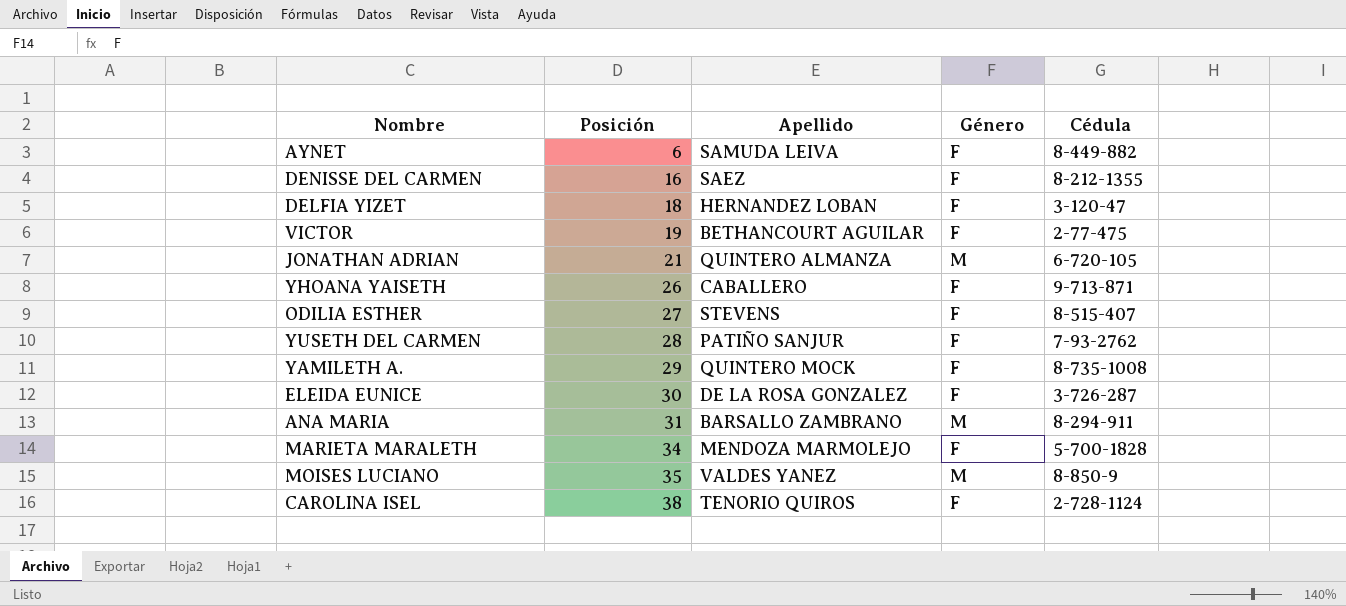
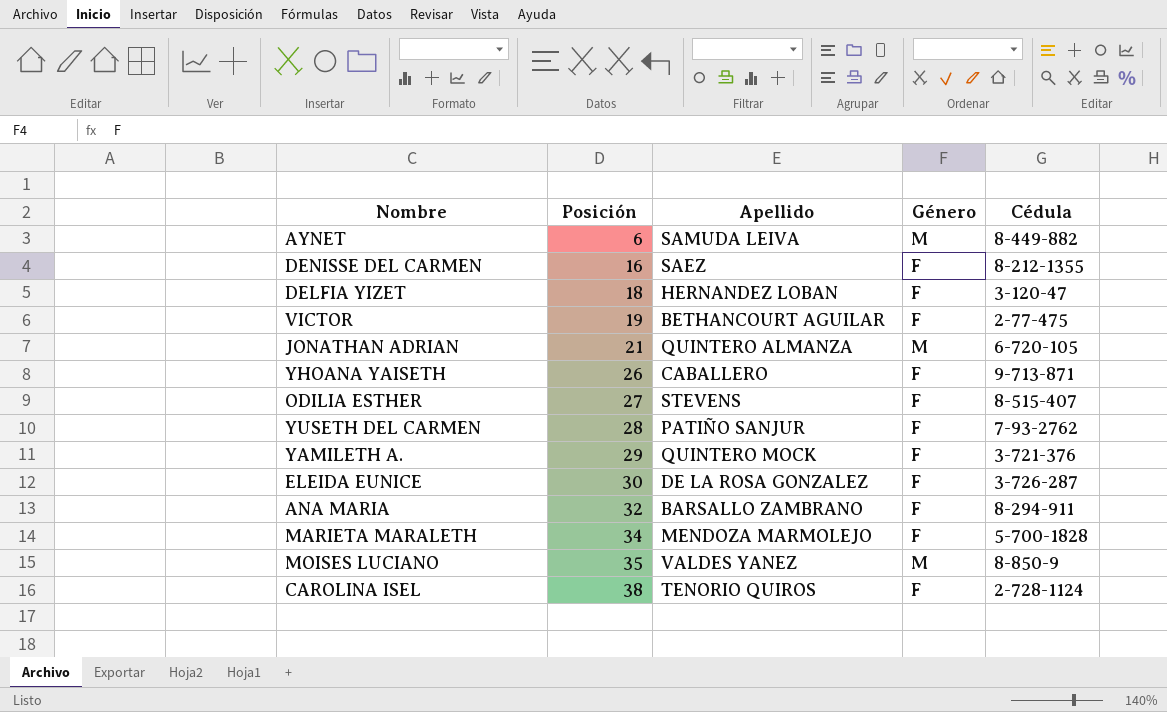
AYNET | Género: F -> M
YAMILETH A. | Cédula: 8-735-1008 -> 3-721-376
ANA MARIA | Posición: 31 -> 32
ANA MARIA | Género: M -> F

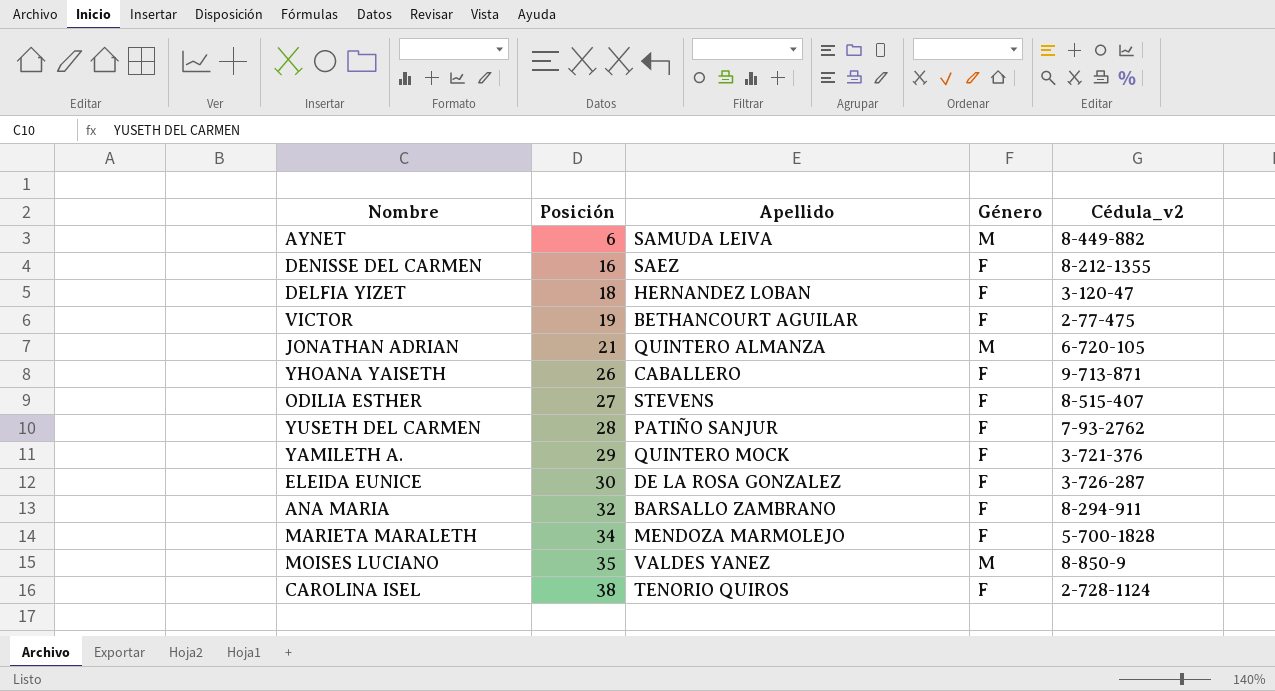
column name: Cédula -> Cédula_v2

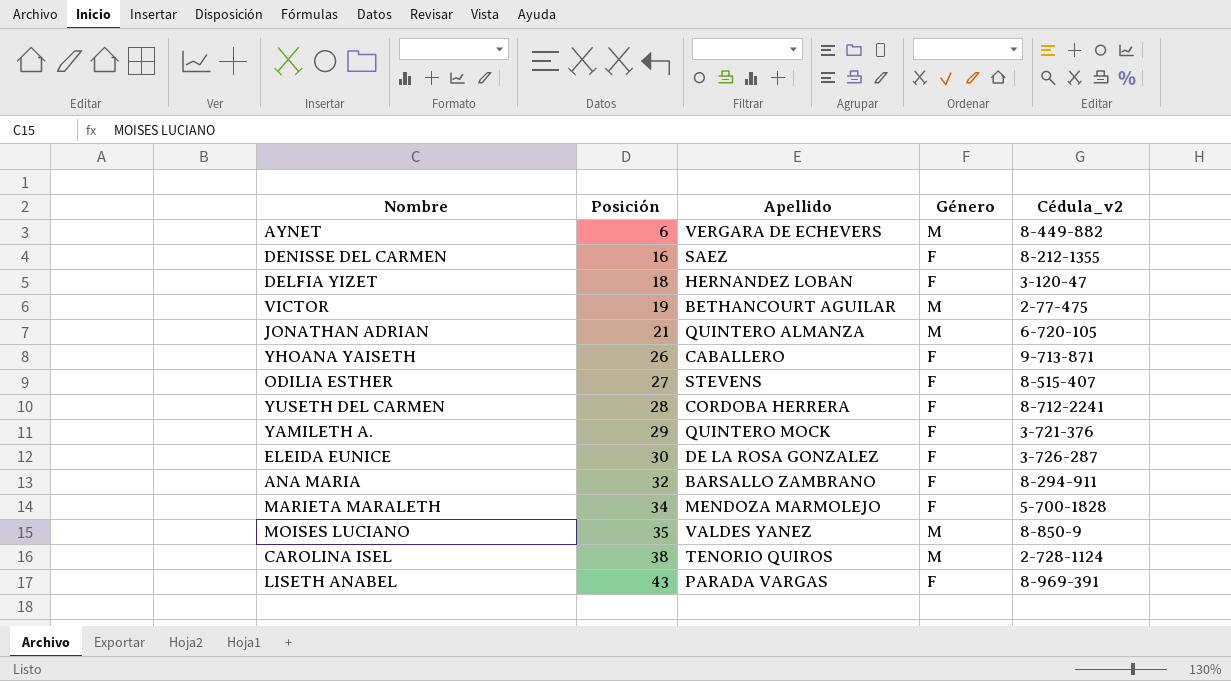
AYNET | Apellido: SAMUDA LEIVA -> VERGARA DE ECHEVERS
VICTOR | Género: F -> M
YUSETH DEL CARMEN | Apellido: PATIÑO SANJUR -> CORDOBA HERRERA
YUSETH DEL CARMEN | Cédula_v2: 7-93-2762 -> 8-712-2241
CAROLINA ISEL | Género: F -> M
row LISETH ANABEL: none -> 43 | PARADA VARGAS | F | 8-969-391

